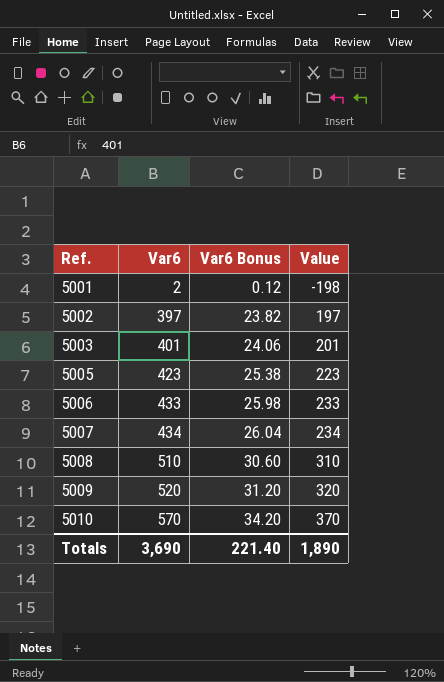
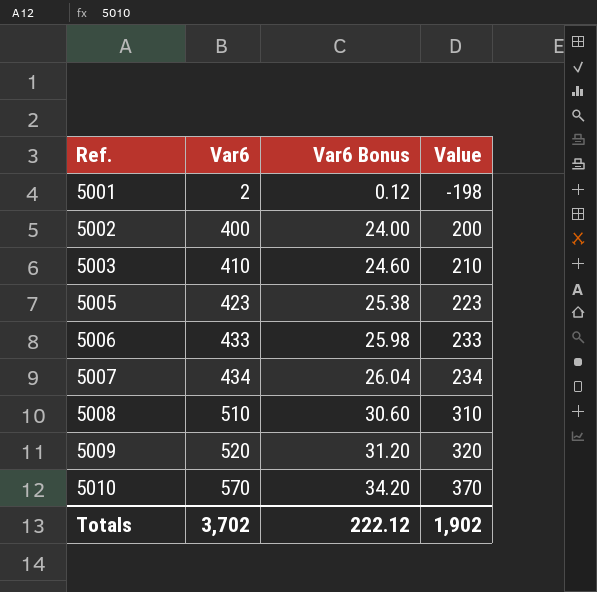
5002 | Var6: 397 -> 400
5002 | Var6 Bonus: 23.82 -> 24.00
5002 | Value: 197 -> 200
5003 | Var6: 401 -> 410
5003 | Var6 Bonus: 24.06 -> 24.60
5003 | Value: 201 -> 210
Totals | Var6: 3,690 -> 3,702
Totals | Var6 Bonus: 221.40 -> 222.12
Totals | Value: 1,890 -> 1,902

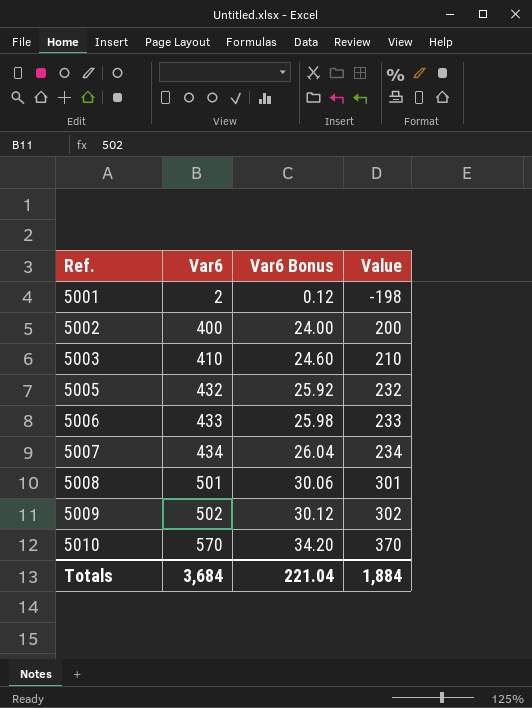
5005 | Var6: 423 -> 432
5005 | Var6 Bonus: 25.38 -> 25.92
5005 | Value: 223 -> 232
5008 | Var6: 510 -> 501
5008 | Var6 Bonus: 30.60 -> 30.06
5008 | Value: 310 -> 301
5009 | Var6: 520 -> 502
5009 | Var6 Bonus: 31.20 -> 30.12
5009 | Value: 320 -> 302
Totals | Var6: 3,702 -> 3,684
Totals | Var6 Bonus: 222.12 -> 221.04
Totals | Value: 1,902 -> 1,884

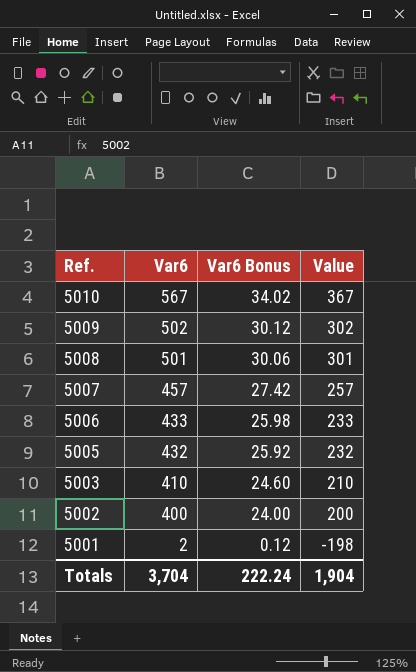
row order: Ref. ascending -> Ref. descending
5010 | Var6: 570 -> 567
5010 | Var6 Bonus: 34.20 -> 34.02
5010 | Value: 370 -> 367
5007 | Var6: 434 -> 457
5007 | Var6 Bonus: 26.04 -> 27.42
5007 | Value: 234 -> 257
Totals | Var6: 3,684 -> 3,704
Totals | Var6 Bonus: 221.04 -> 222.24
Totals | Value: 1,884 -> 1,904

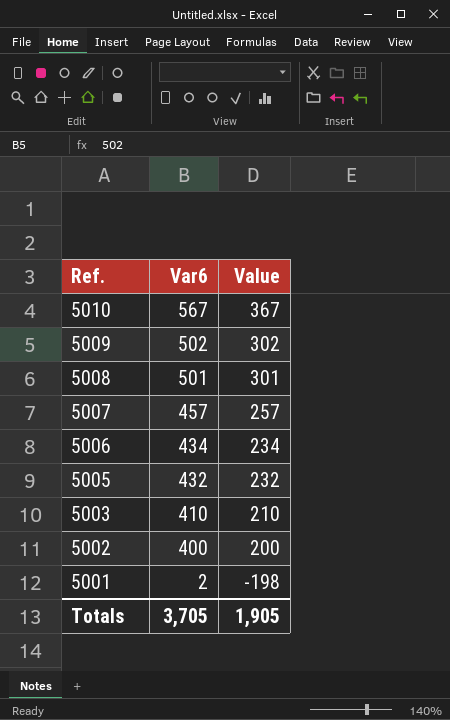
column Var6 Bonus | formula: [Var6] * 0.06 -> none
5006 | Var6: 433 -> 434
5006 | Value: 233 -> 234
Totals | Var6: 3,704 -> 3,705
Totals | Value: 1,904 -> 1,905

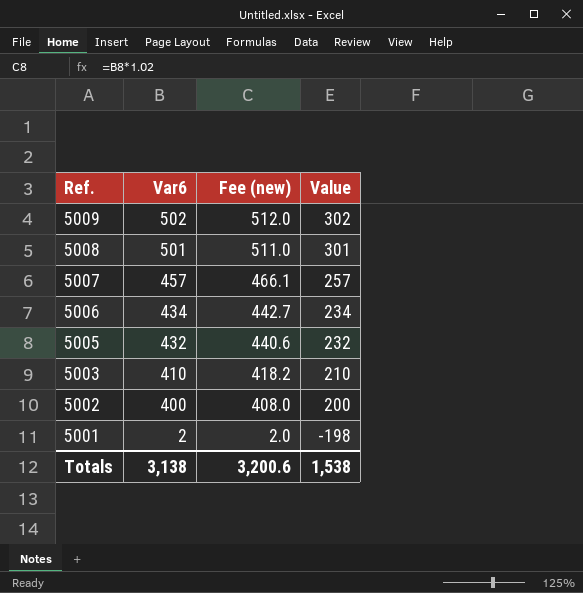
column Fee (new) | formula: none -> [Var6] * 1.02
row 5010: 567 | 367 -> none
Totals | Var6: 3,705 -> 3,138
Totals | Value: 1,905 -> 1,538

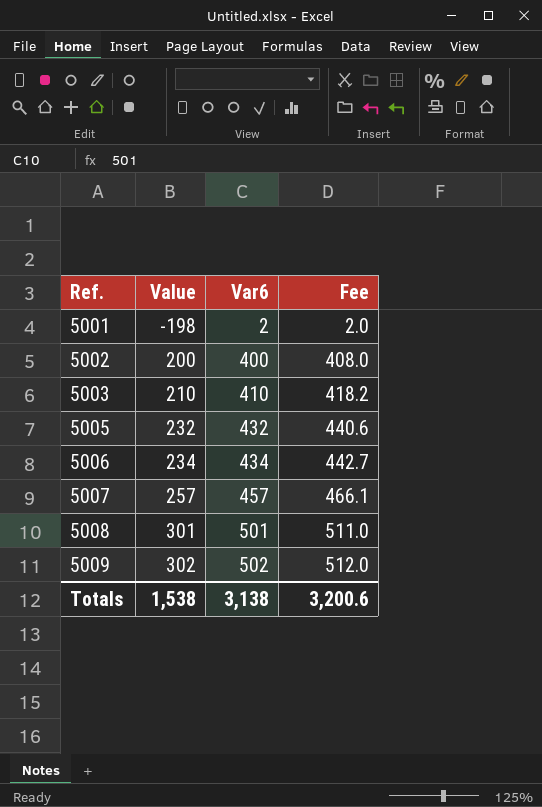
row order: Ref. descending -> Ref. ascending
column Value | position: 4 -> 2
column name: Fee (new) -> Fee

